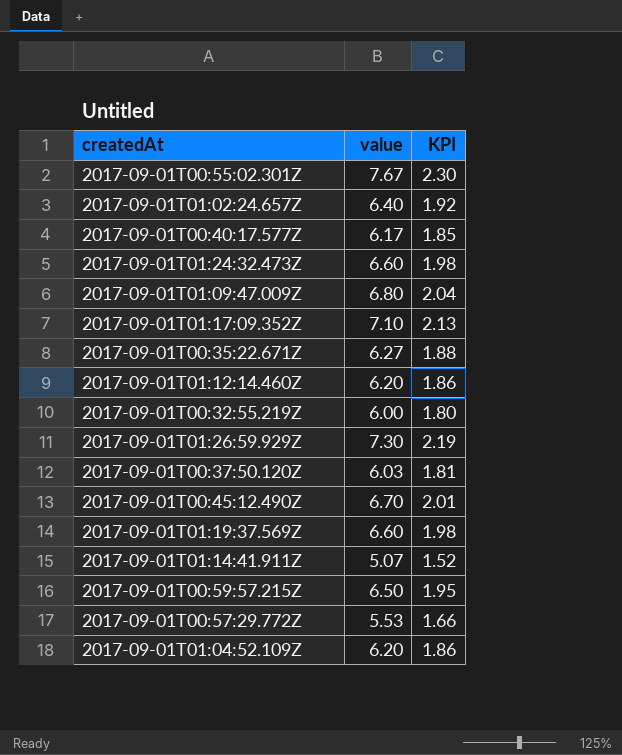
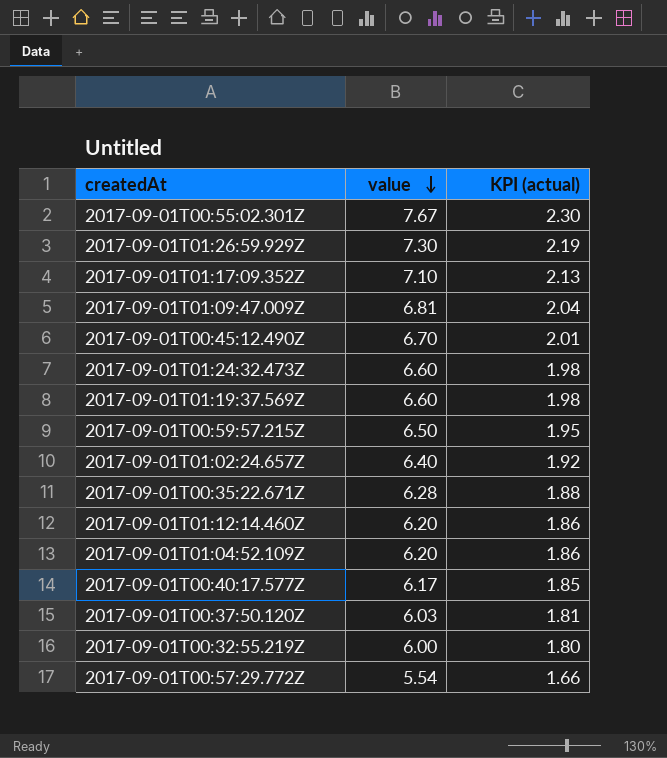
row order: none -> value descending
column name: KPI -> KPI (actual)
row 2017-09-01T01:14:41.911Z: 5.07 | 1.52 -> none
2017-09-01T01:09:47.009Z | value: 6.80 -> 6.81
2017-09-01T00:35:22.671Z | value: 6.27 -> 6.28
2017-09-01T00:57:29.772Z | value: 5.53 -> 5.54

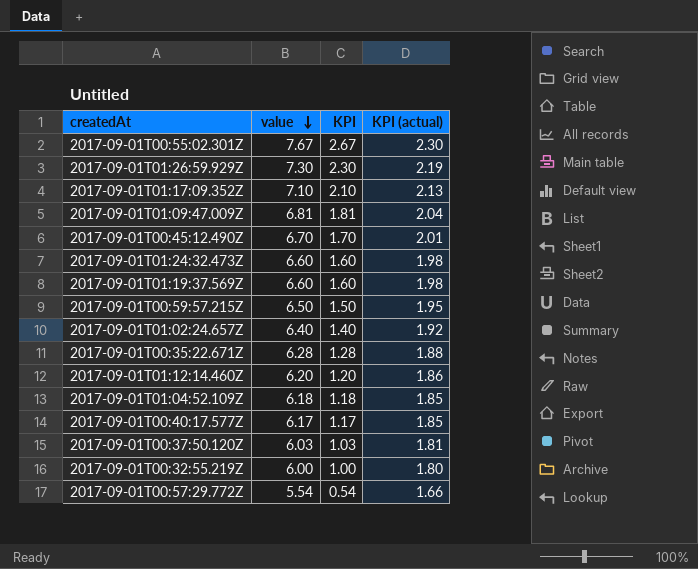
column KPI | formula: none -> [value] - 5
2017-09-01T01:04:52.109Z | value: 6.20 -> 6.18
2017-09-01T01:04:52.109Z | KPI (actual): 1.86 -> 1.85

